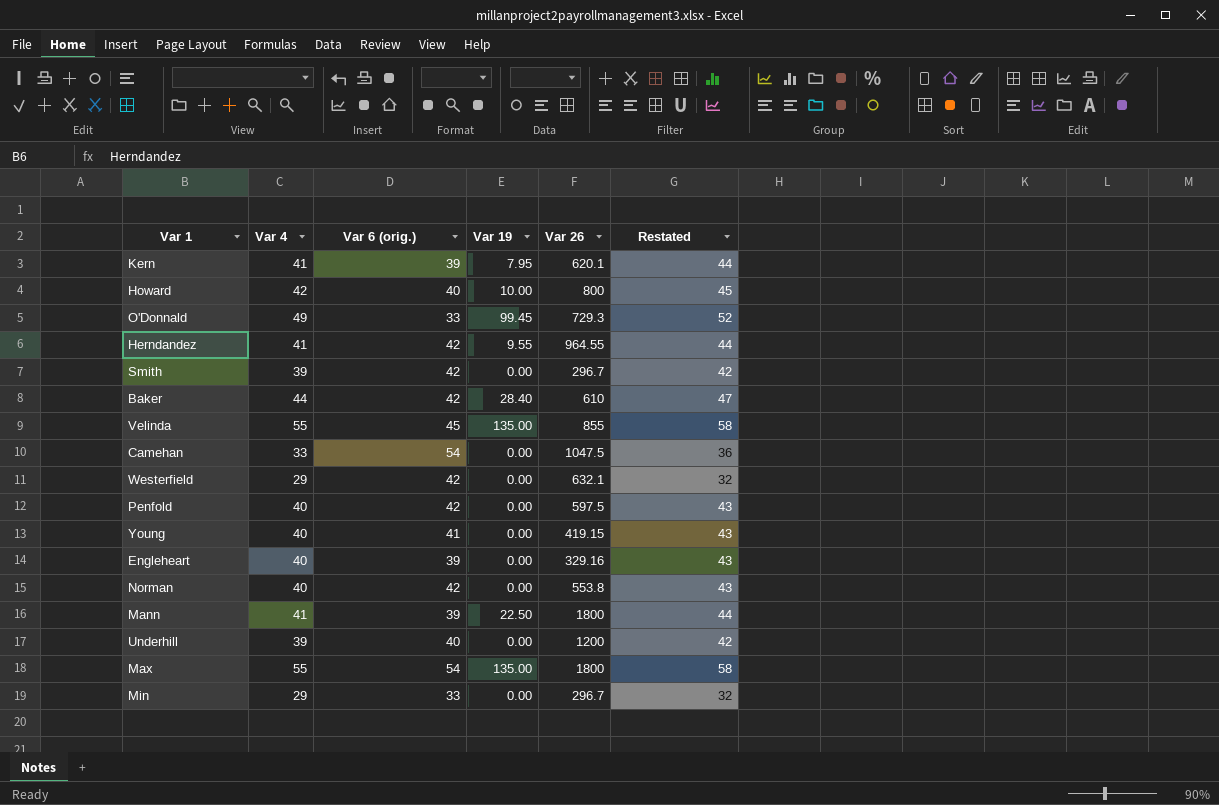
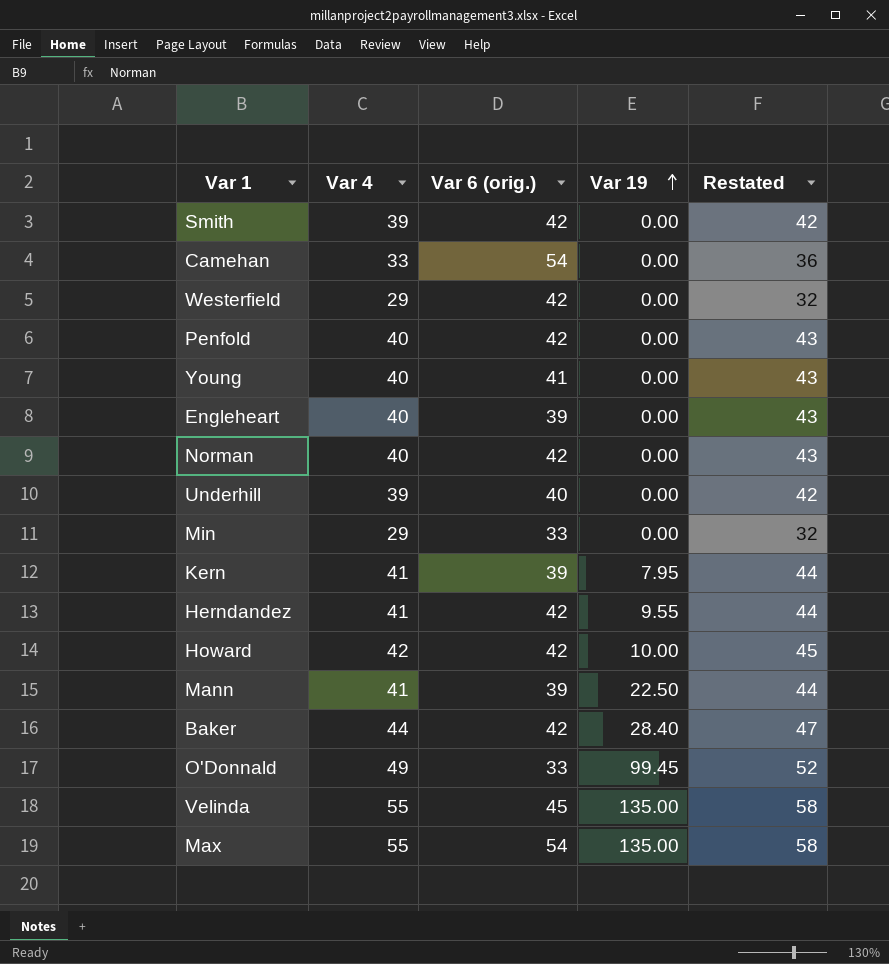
row order: none -> Var 19 ascending
column Var 26 | position: 5 -> none
Howard | Var 6 (orig.): 40 -> 42

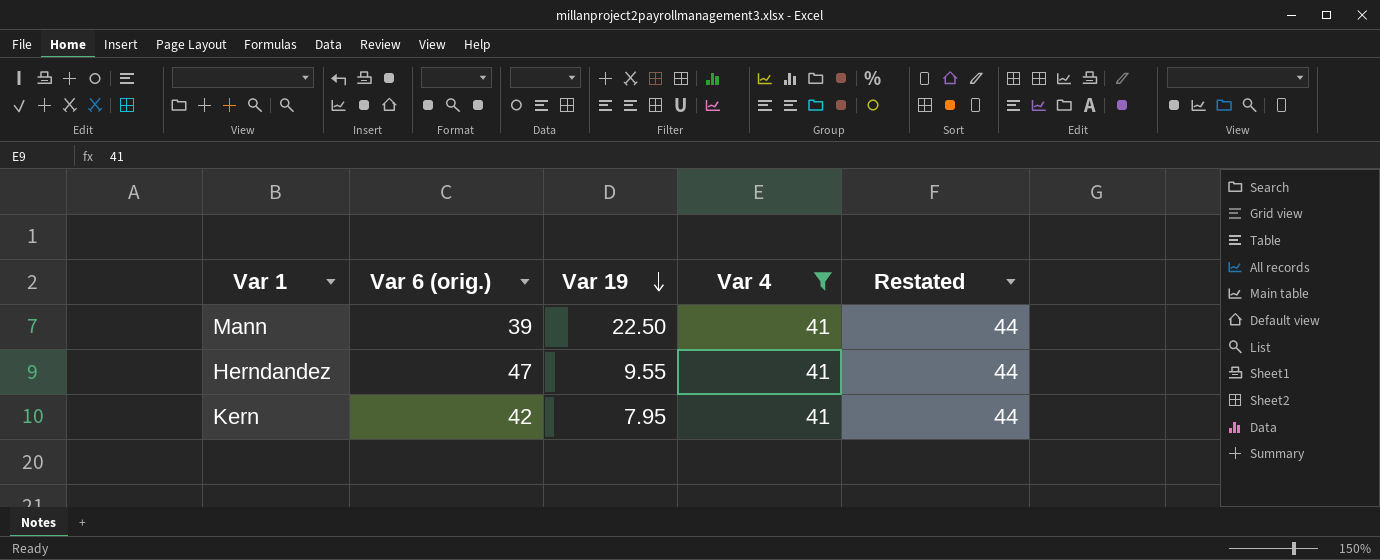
filter: none -> Var 4 = 41
row order: Var 19 ascending -> Var 19 descending
column Var 4 | position: 2 -> 4
Herndandez | Var 6 (orig.): 42 -> 47
Kern | Var 6 (orig.): 39 -> 42

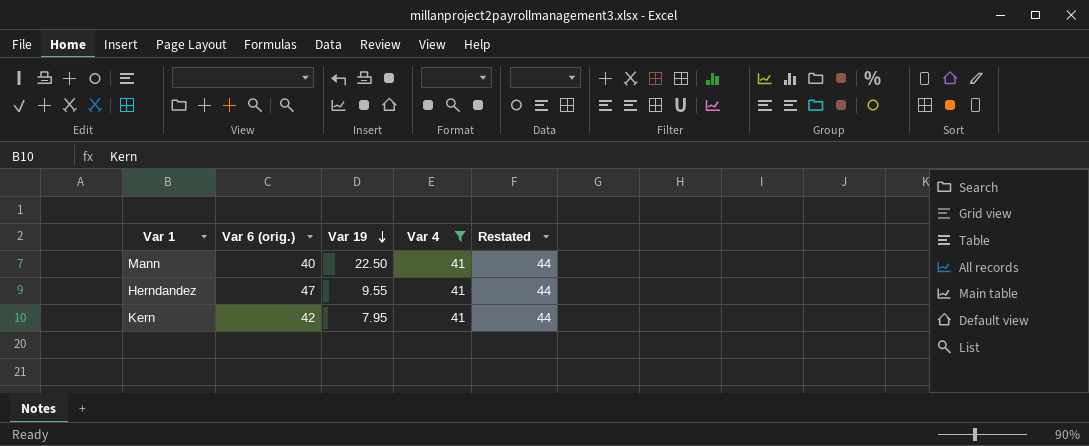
Mann | Var 6 (orig.): 39 -> 40

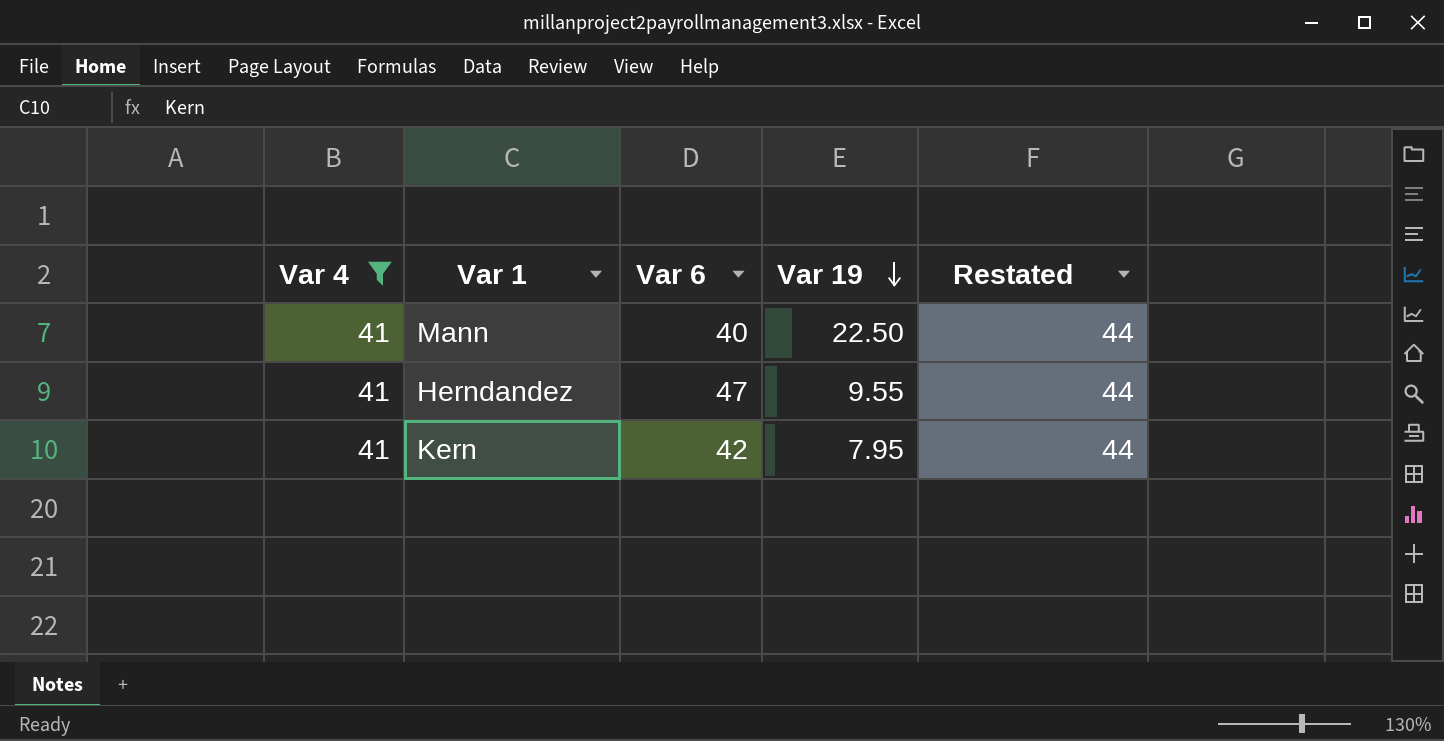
column Var 4 | position: 4 -> 1
column name: Var 6 (orig.) -> Var 6

